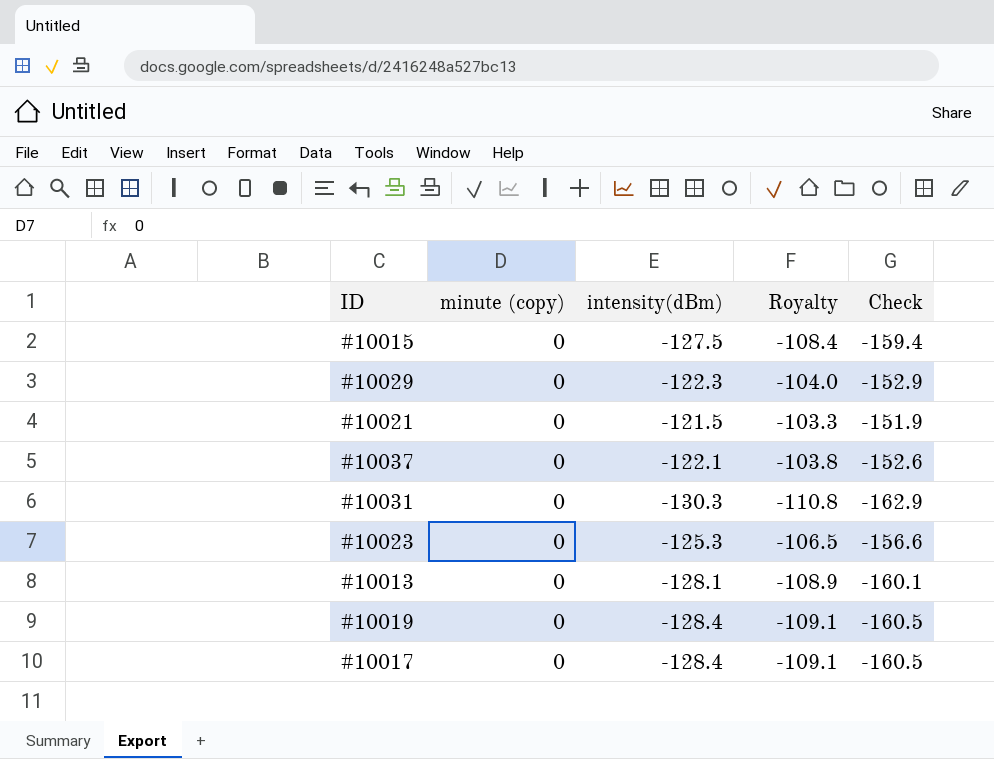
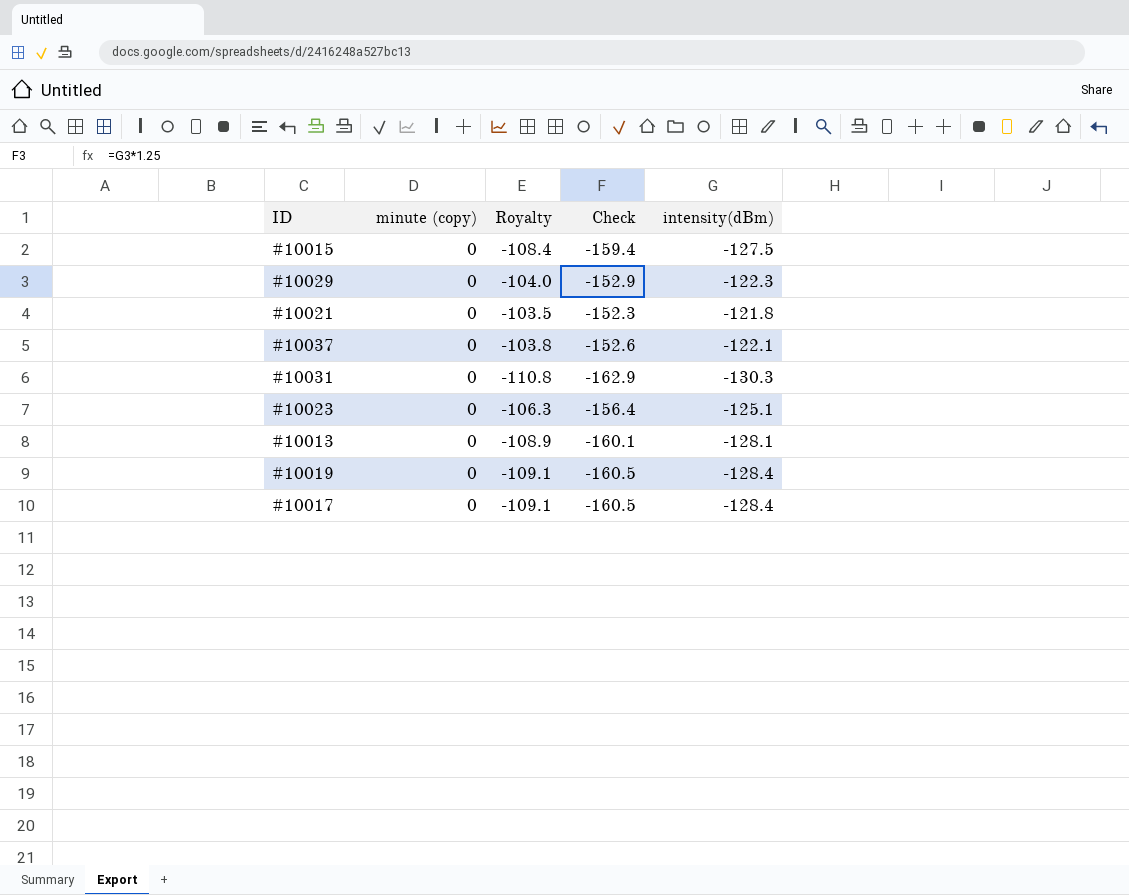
column intensity(dBm) | position: 3 -> 5
#10021 | Royalty: -103.3 -> -103.5
#10021 | Check: -151.9 -> -152.3
#10021 | intensity(dBm): -121.5 -> -121.8
#10023 | Royalty: -106.5 -> -106.3
#10023 | Check: -156.6 -> -156.4
#10023 | intensity(dBm): -125.3 -> -125.1

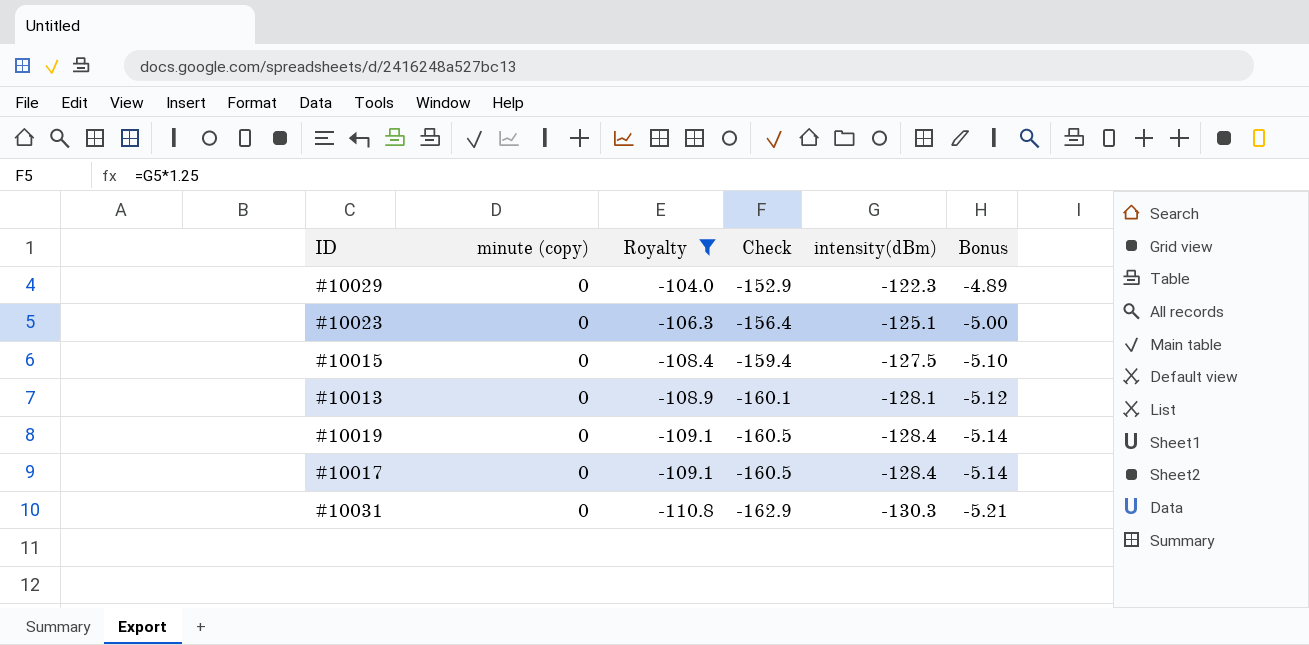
filter: none -> Royalty <= -104.0
row order: none -> Royalty descending
column Bonus | formula: none -> [intensity(dBm)] * 0.04

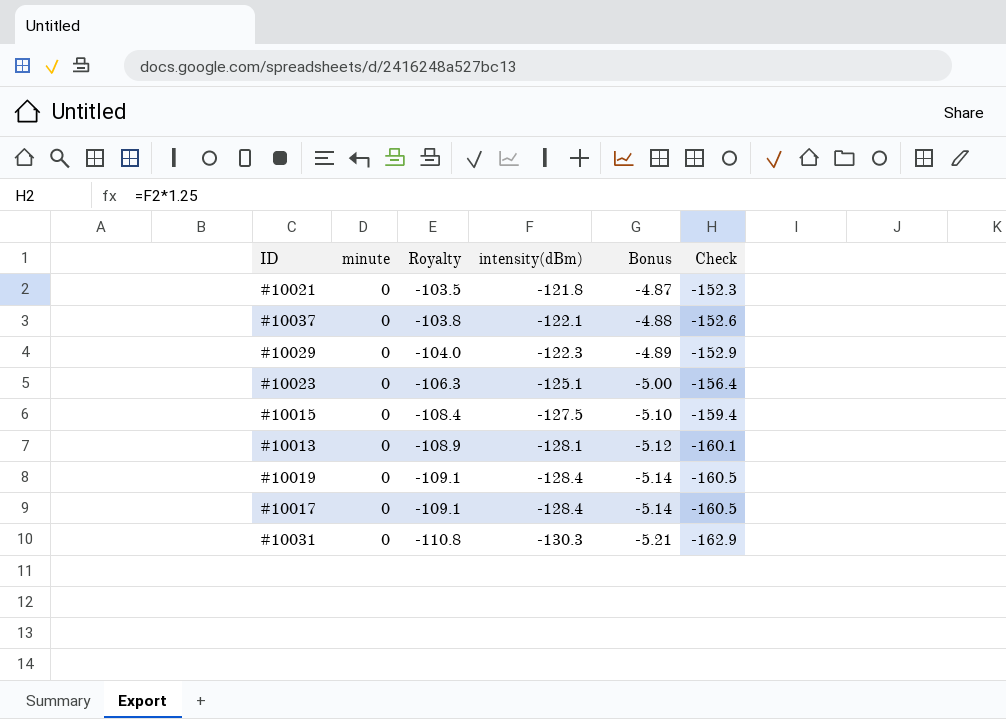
filter: Royalty <= -104.0 -> none
column name: minute (copy) -> minute
column Check | position: 4 -> 6

